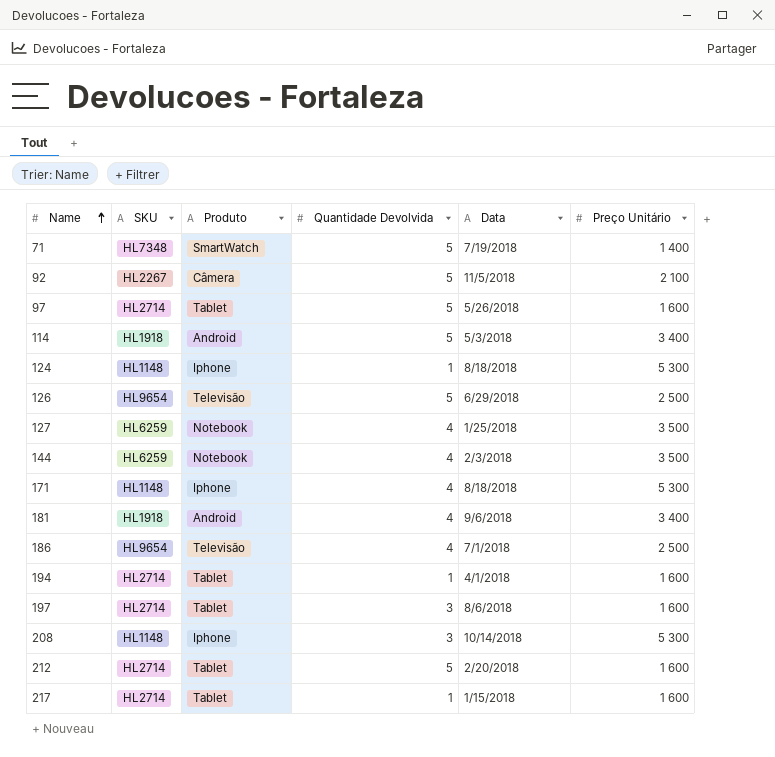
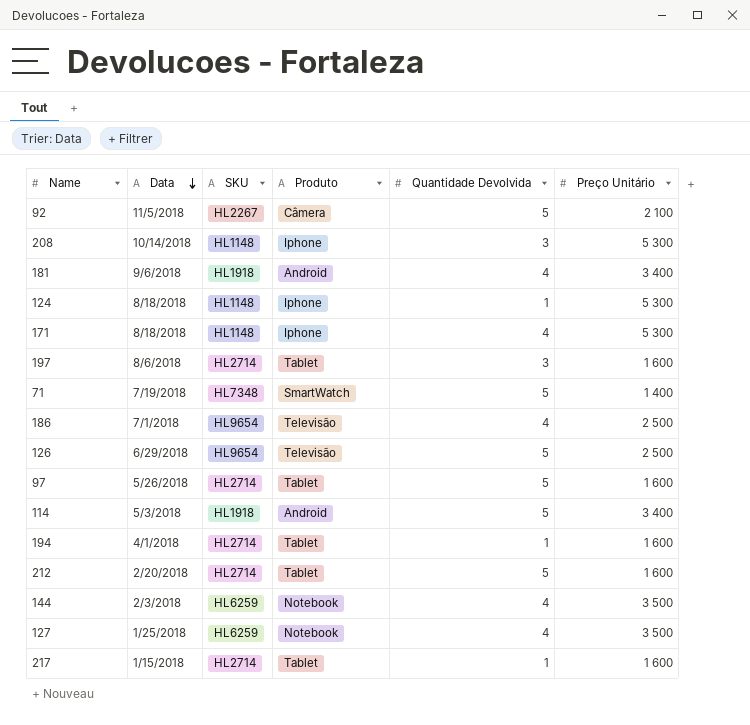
row order: Name ascending -> Data descending
column Data | position: 5 -> 2

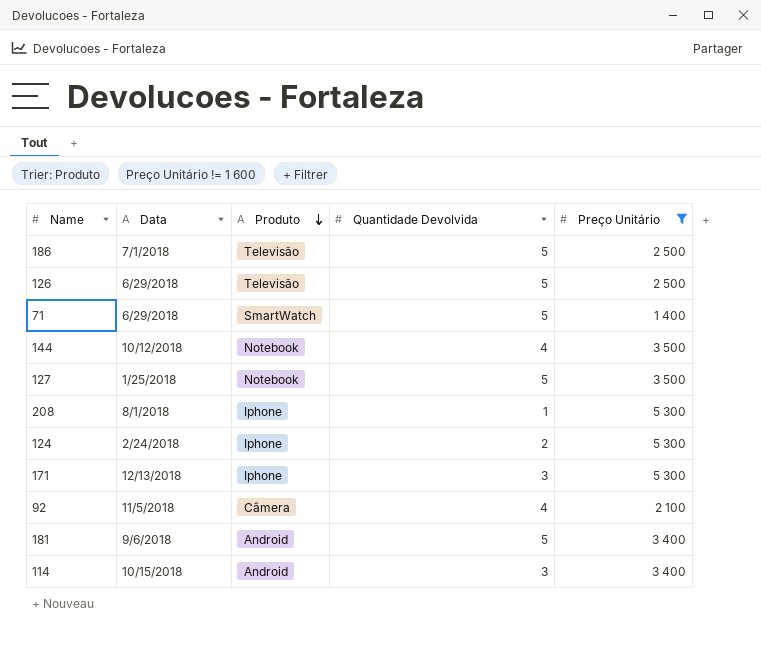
filter: none -> Preço Unitário != 1 600
row order: Data descending -> Produto descending
column SKU | position: 3 -> none
186 | Quantidade Devolvida: 4 -> 5
71 | Data: 7/19/2018 -> 6/29/2018
144 | Data: 2/3/2018 -> 10/12/2018
127 | Quantidade Devolvida: 4 -> 5
208 | Data: 10/14/2018 -> 8/1/2018
208 | Quantidade Devolvida: 3 -> 1
124 | Data: 8/18/2018 -> 2/24/2018
124 | Quantidade Devolvida: 1 -> 2
171 | Data: 8/18/2018 -> 12/13/2018
171 | Quantidade Devolvida: 4 -> 3
92 | Quantidade Devolvida: 5 -> 4
181 | Quantidade Devolvida: 4 -> 5
114 | Data: 5/3/2018 -> 10/15/2018
114 | Quantidade Devolvida: 5 -> 3

